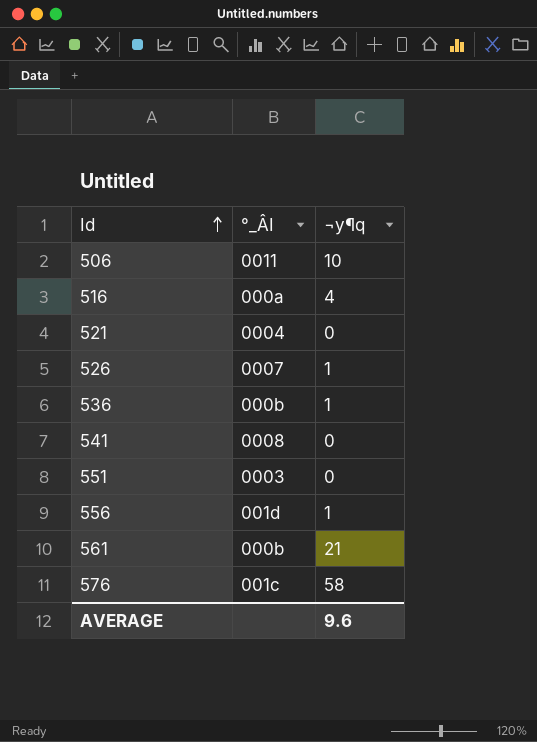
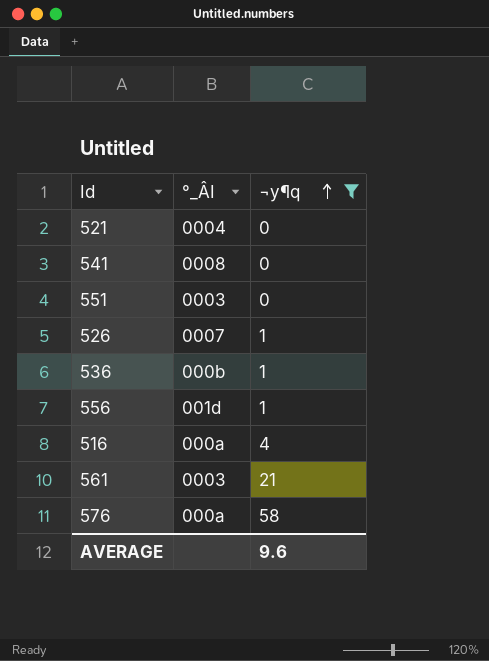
filter: none -> ¬y¶q != 10
row order: Id ascending -> ¬y¶q ascending
561 | °_ÂI: 000b -> 0003
576 | °_ÂI: 001c -> 000a

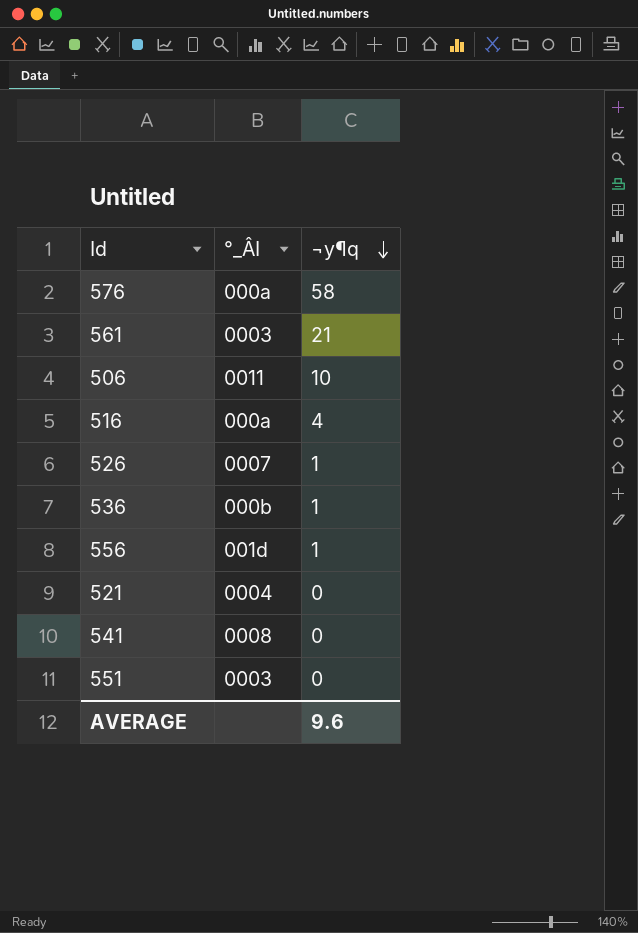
filter: ¬y¶q != 10 -> none
row order: ¬y¶q ascending -> ¬y¶q descending

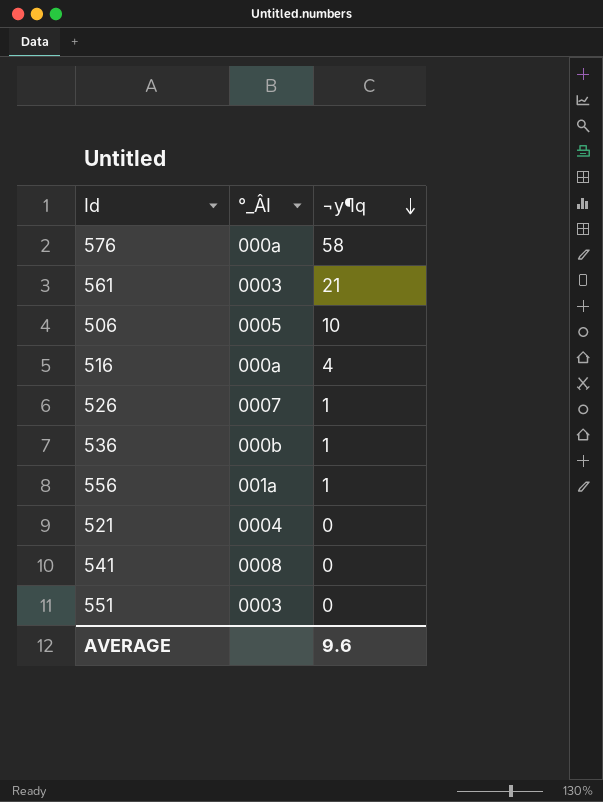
506 | °_ÂI: 0011 -> 0005
556 | °_ÂI: 001d -> 001a

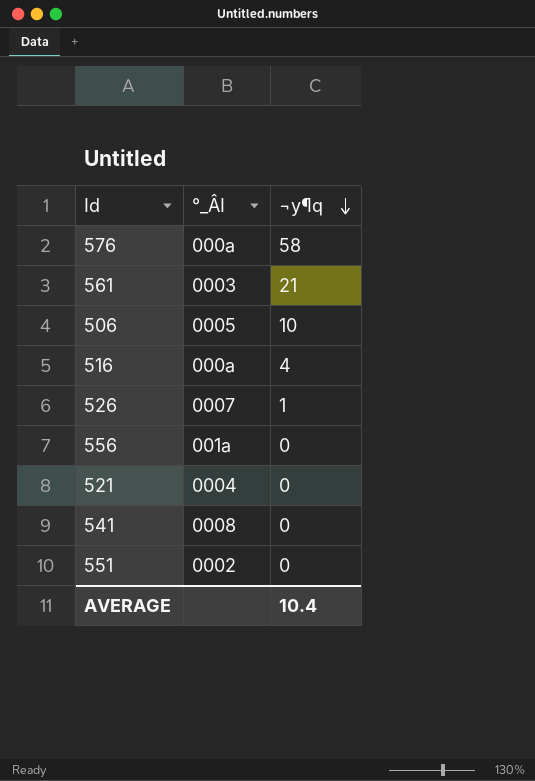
row 536: 000b | 1 -> none
556 | ¬y¶q: 1 -> 0
551 | °_ÂI: 0003 -> 0002
AVERAGE | ¬y¶q: 9.6 -> 10.4

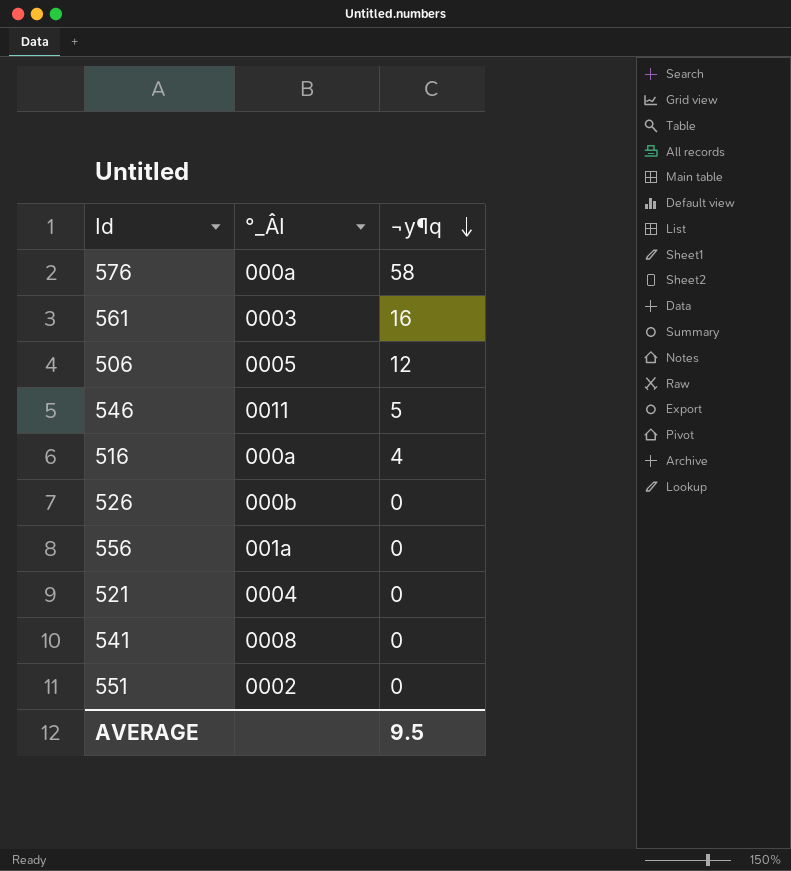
561 | ¬y¶q: 21 -> 16
506 | ¬y¶q: 10 -> 12
row 546: none -> 0011 | 5
526 | °_ÂI: 0007 -> 000b
526 | ¬y¶q: 1 -> 0
AVERAGE | ¬y¶q: 10.4 -> 9.5

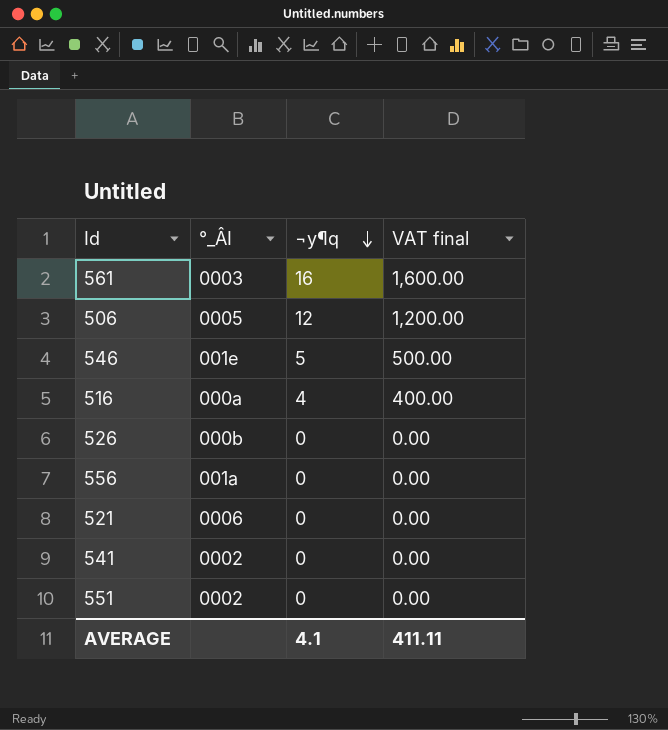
column VAT final | formula: none -> [¬y¶q] * 100
row 576: 000a | 58 -> none
546 | °_ÂI: 0011 -> 001e
521 | °_ÂI: 0004 -> 0006
541 | °_ÂI: 0008 -> 0002
AVERAGE | ¬y¶q: 9.5 -> 4.1

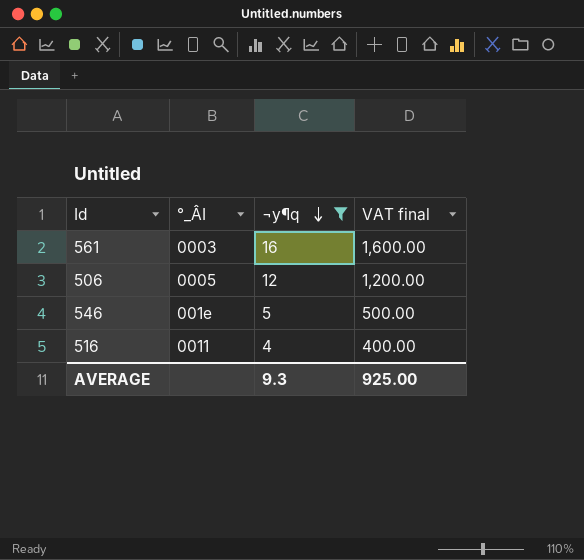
filter: none -> ¬y¶q != 0
516 | °_ÂI: 000a -> 0011
AVERAGE | ¬y¶q: 4.1 -> 9.3
AVERAGE | VAT final: 411.11 -> 925.00

